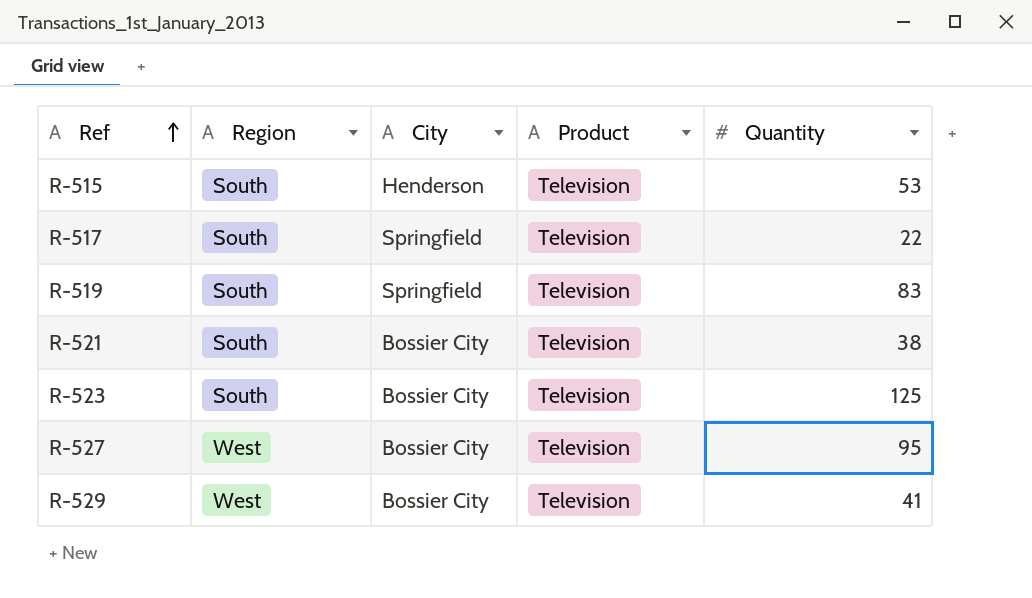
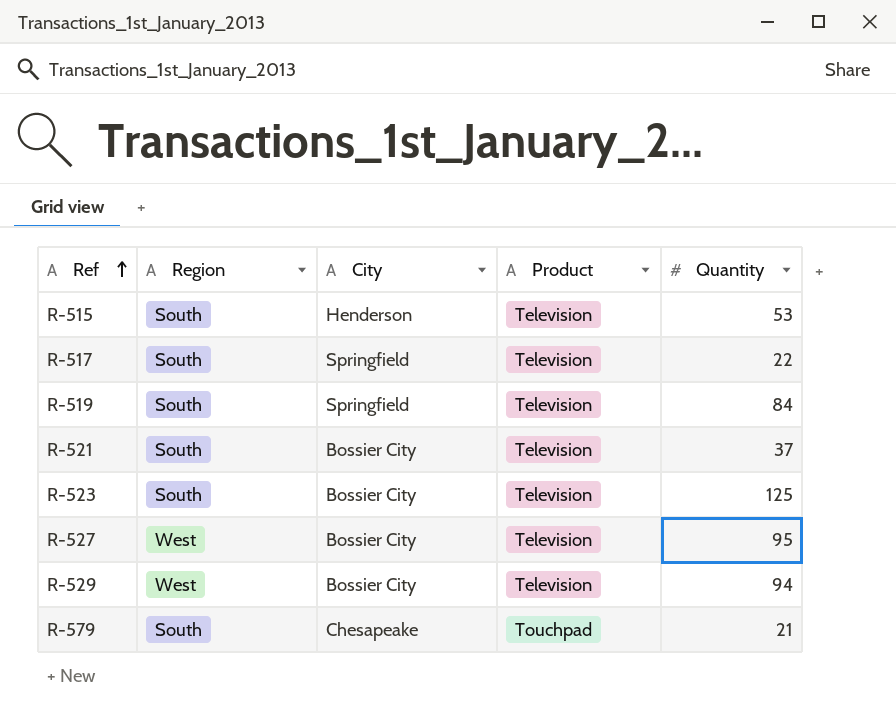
R-519 | Quantity: 83 -> 84
R-521 | Quantity: 38 -> 37
R-529 | Quantity: 41 -> 94
row R-579: none -> South | Chesapeake | Touchpad | 21

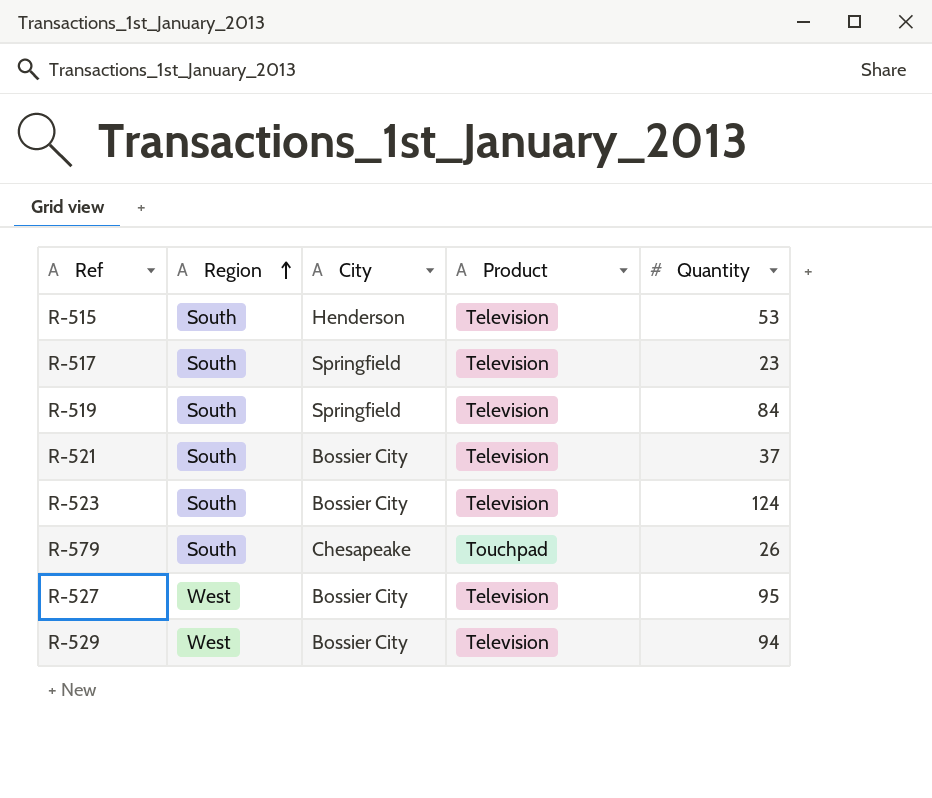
row order: Ref ascending -> Region ascending
R-517 | Quantity: 22 -> 23
R-523 | Quantity: 125 -> 124
R-579 | Quantity: 21 -> 26

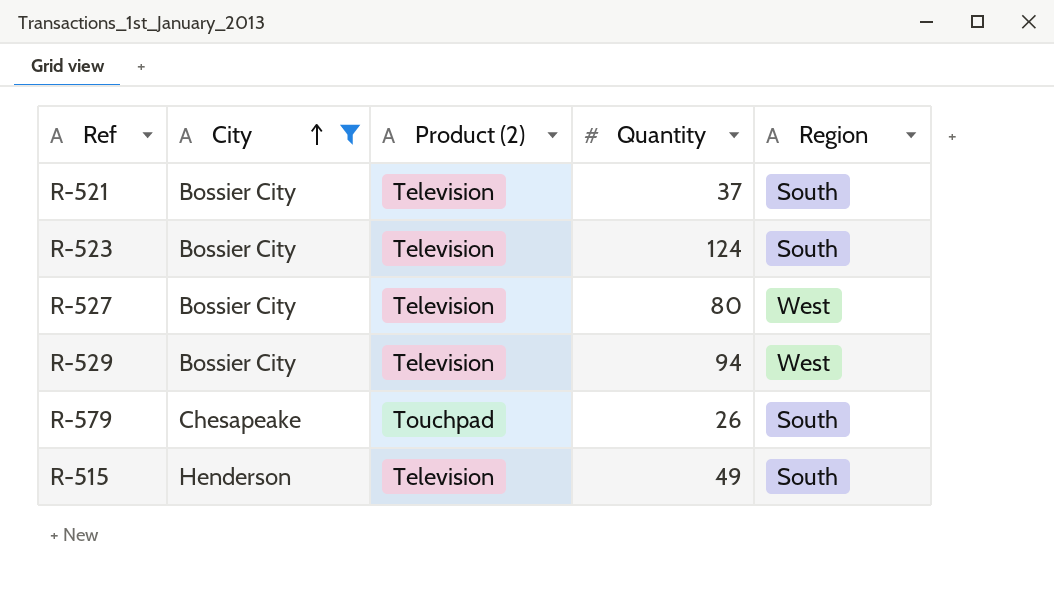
filter: none -> City != Springfield
row order: Region ascending -> City ascending
column name: Product -> Product (2)
column Region | position: 2 -> 5
R-527 | Quantity: 95 -> 80
R-515 | Quantity: 53 -> 49

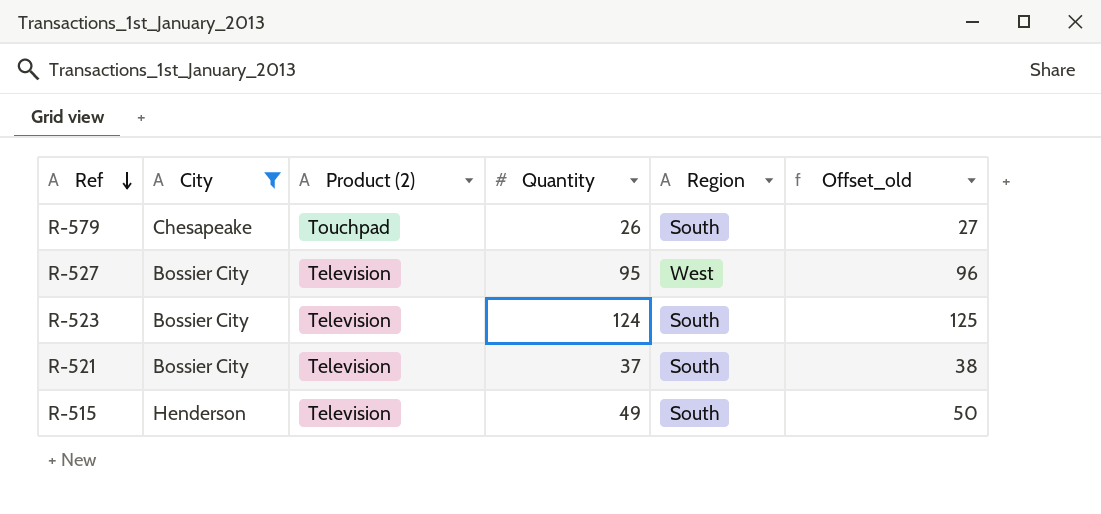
row order: City ascending -> Ref descending
column Offset_old | formula: none -> [Quantity] + 1
row R-529: Bossier City | Television | 94 | West -> none
R-527 | Quantity: 80 -> 95

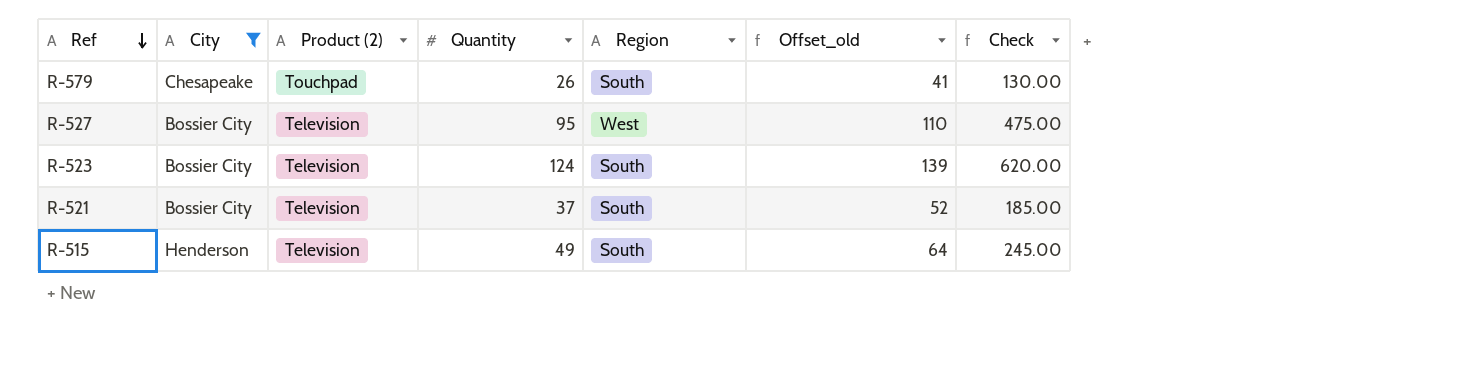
column Offset_old | formula: [Quantity] + 1 -> [Quantity] + 15
column Check | formula: none -> [Quantity] * 5

